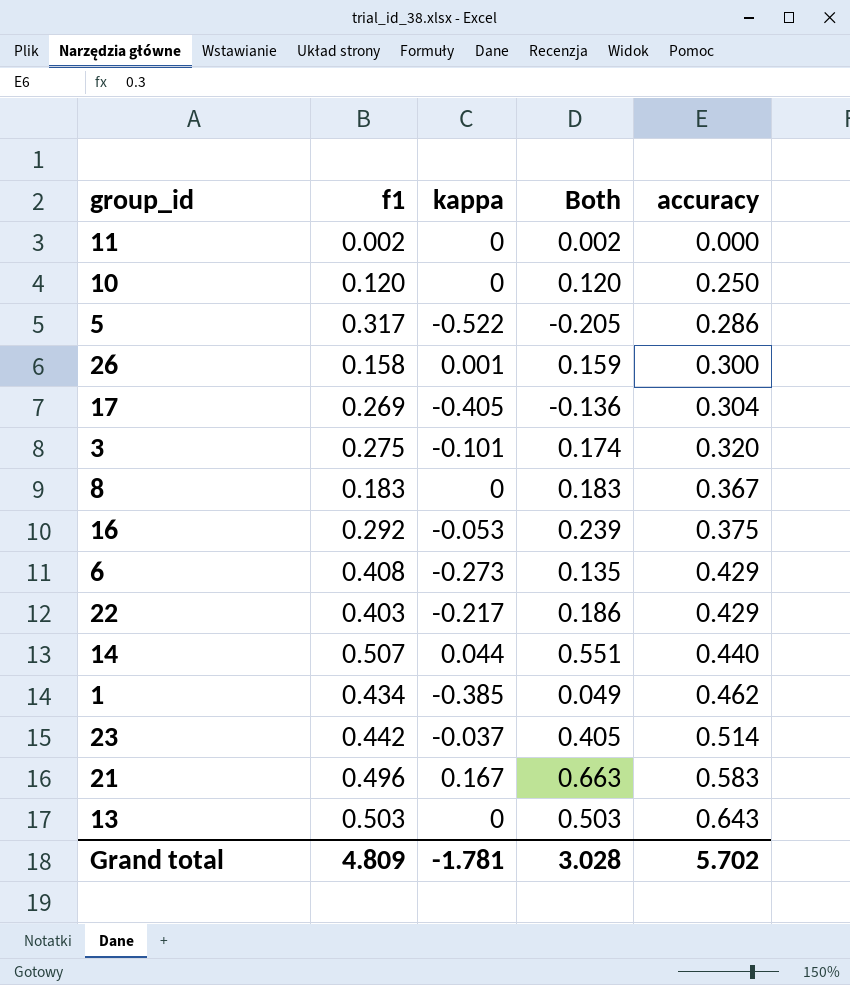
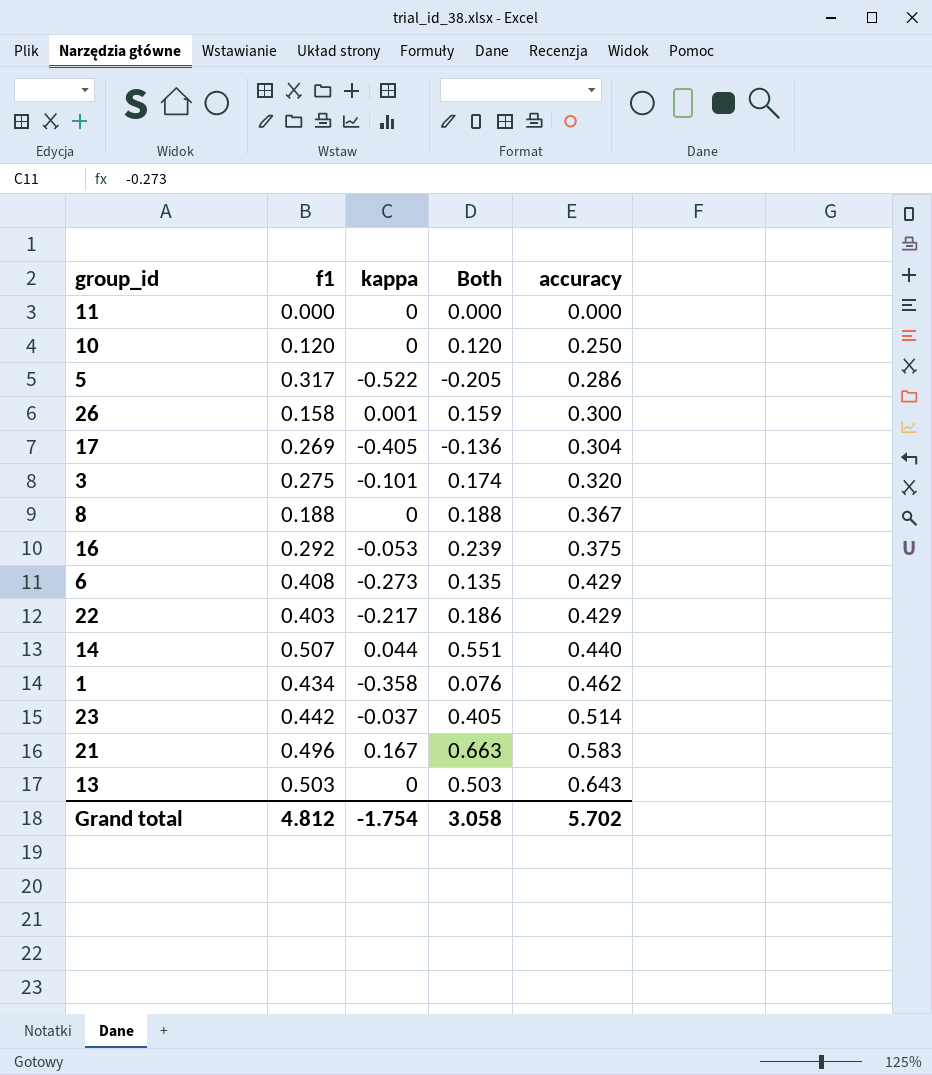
11 | f1: 0.002 -> 0.000
11 | Both: 0.002 -> 0.000
8 | f1: 0.183 -> 0.188
8 | Both: 0.183 -> 0.188
1 | kappa: -0.385 -> -0.358
1 | Both: 0.049 -> 0.076
Grand total | f1: 4.809 -> 4.812
Grand total | kappa: -1.781 -> -1.754
Grand total | Both: 3.028 -> 3.058

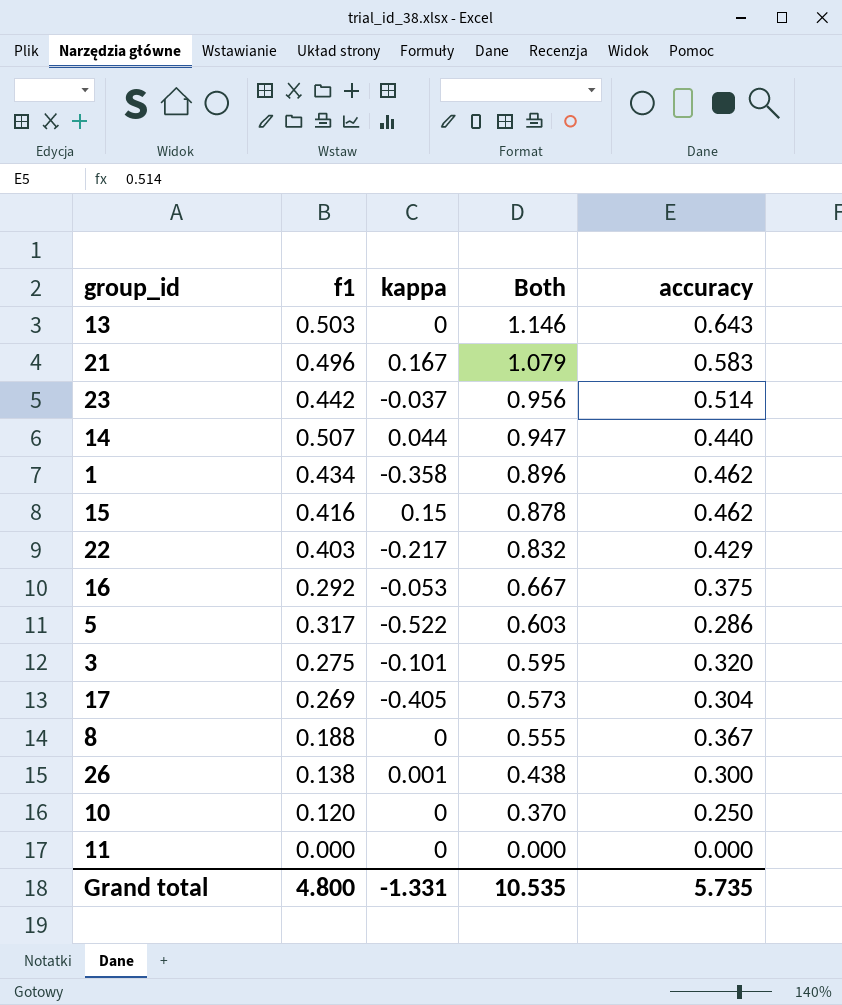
row order: accuracy ascending -> Both descending
column Both | formula: [f1] + [kappa] -> [f1] + [accuracy]
row 6: 0.408 | -0.273 | 0.135 | 0.429 -> none
row 15: none -> 0.416 | 0.15 | 0.878 | 0.462
26 | f1: 0.158 -> 0.138
Grand total | f1: 4.812 -> 4.800
Grand total | kappa: -1.754 -> -1.331
Grand total | Both: 3.058 -> 10.535
Grand total | accuracy: 5.702 -> 5.735

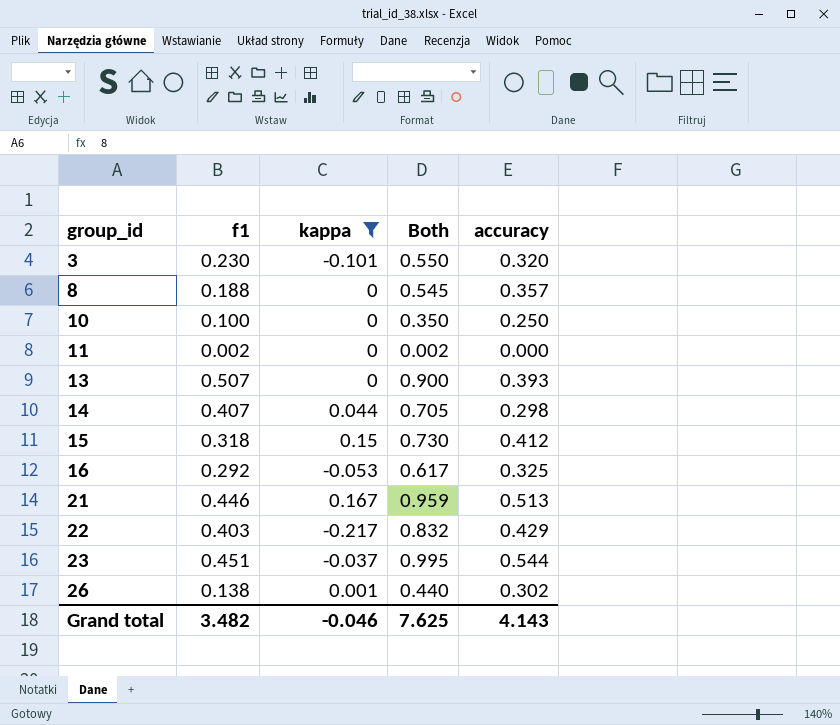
filter: none -> kappa >= -0.217
row order: Both descending -> group_id ascending
3 | f1: 0.275 -> 0.230
3 | Both: 0.595 -> 0.550
8 | Both: 0.555 -> 0.545
8 | accuracy: 0.367 -> 0.357
10 | f1: 0.120 -> 0.100
10 | Both: 0.370 -> 0.350
11 | f1: 0.000 -> 0.002
11 | Both: 0.000 -> 0.002
13 | f1: 0.503 -> 0.507
13 | Both: 1.146 -> 0.900
13 | accuracy: 0.643 -> 0.393
14 | f1: 0.507 -> 0.407
14 | Both: 0.947 -> 0.705
14 | accuracy: 0.440 -> 0.298
15 | f1: 0.416 -> 0.318
15 | Both: 0.878 -> 0.730
15 | accuracy: 0.462 -> 0.412
16 | Both: 0.667 -> 0.617
16 | accuracy: 0.375 -> 0.325
21 | f1: 0.496 -> 0.446
21 | Both: 1.079 -> 0.959
21 | accuracy: 0.583 -> 0.513
23 | f1: 0.442 -> 0.451
23 | Both: 0.956 -> 0.995
23 | accuracy: 0.514 -> 0.544
26 | Both: 0.438 -> 0.440
26 | accuracy: 0.300 -> 0.302
Grand total | f1: 4.800 -> 3.482
Grand total | kappa: -1.331 -> -0.046
Grand total | Both: 10.535 -> 7.625
Grand total | accuracy: 5.735 -> 4.143

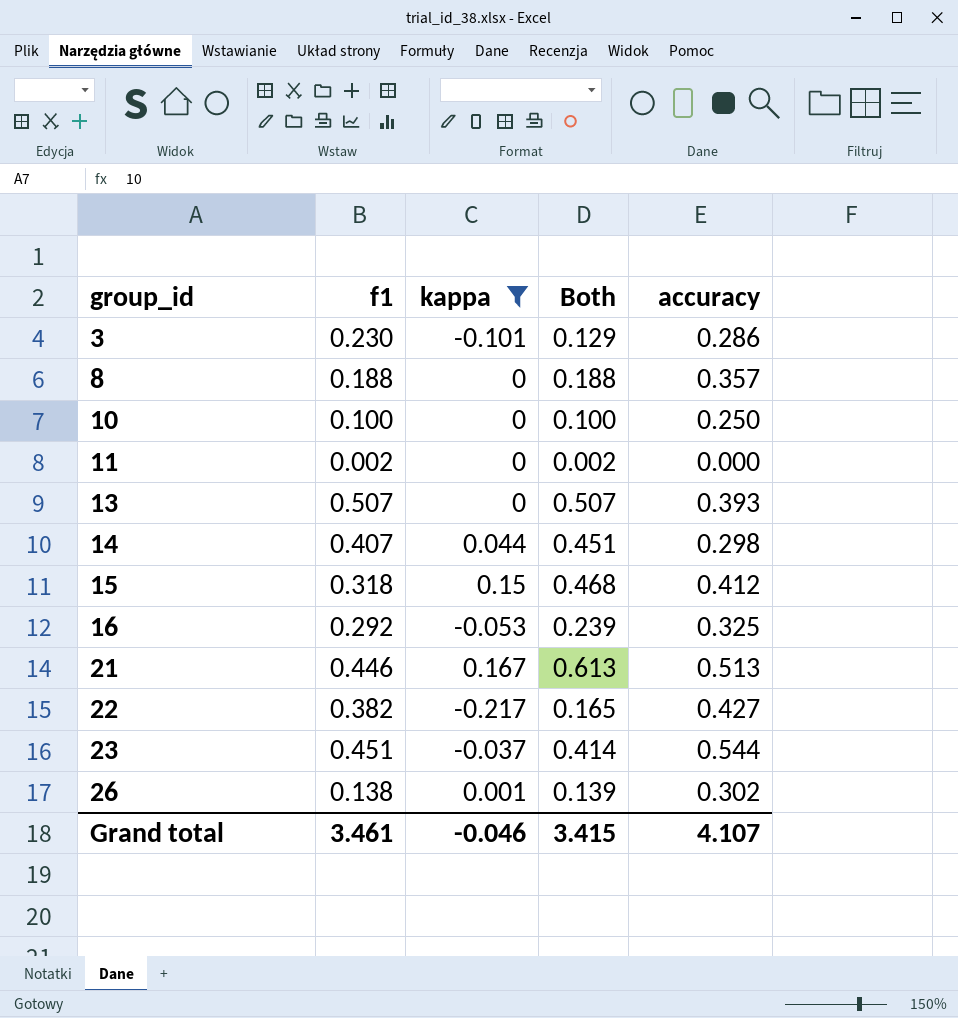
column Both | formula: [f1] + [accuracy] -> [f1] + [kappa]
3 | accuracy: 0.320 -> 0.286
22 | f1: 0.403 -> 0.382
22 | accuracy: 0.429 -> 0.427
Grand total | f1: 3.482 -> 3.461
Grand total | Both: 7.625 -> 3.415
Grand total | accuracy: 4.143 -> 4.107

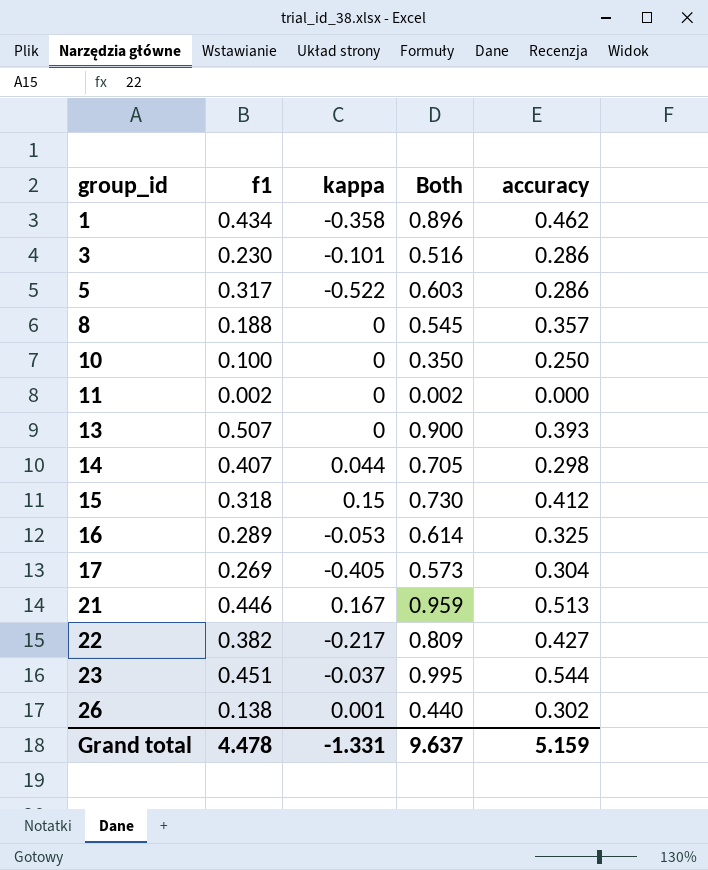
filter: kappa >= -0.217 -> none
column Both | formula: [f1] + [kappa] -> [f1] + [accuracy]
16 | f1: 0.292 -> 0.289
Grand total | f1: 3.461 -> 4.478
Grand total | kappa: -0.046 -> -1.331
Grand total | Both: 3.415 -> 9.637
Grand total | accuracy: 4.107 -> 5.159

